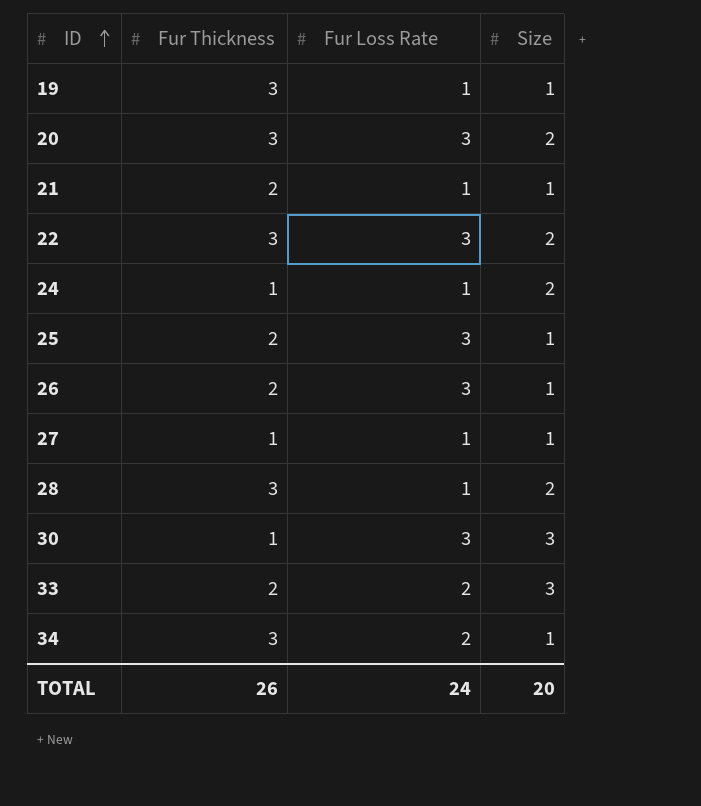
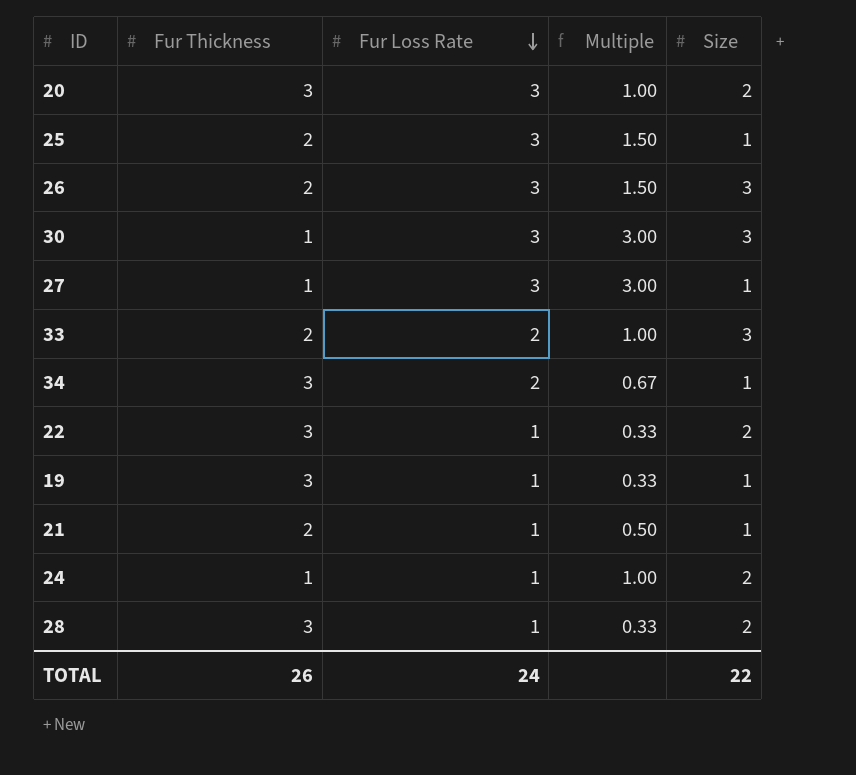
row order: ID ascending -> Fur Loss Rate descending
column Multiple | formula: none -> [Fur Loss Rate] / [Fur Thickness]
26 | Size: 1 -> 3
27 | Fur Loss Rate: 1 -> 3
22 | Fur Loss Rate: 3 -> 1
TOTAL | Size: 20 -> 22

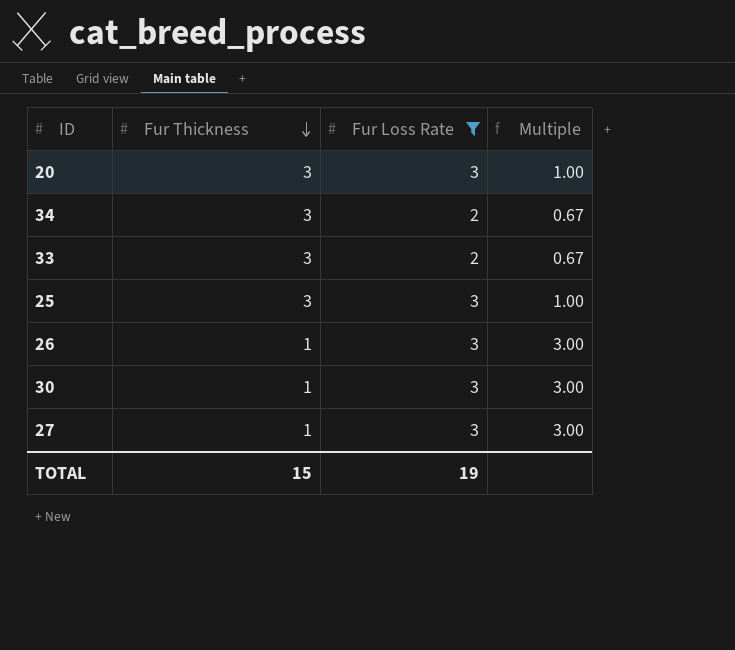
filter: none -> Fur Loss Rate != 1
row order: Fur Loss Rate descending -> Fur Thickness descending
column Size | position: 5 -> none
33 | Fur Thickness: 2 -> 3
33 | Multiple: 1.00 -> 0.67
25 | Fur Thickness: 2 -> 3
25 | Multiple: 1.50 -> 1.00
26 | Fur Thickness: 2 -> 1
26 | Multiple: 1.50 -> 3.00
TOTAL | Fur Thickness: 26 -> 15
TOTAL | Fur Loss Rate: 24 -> 19

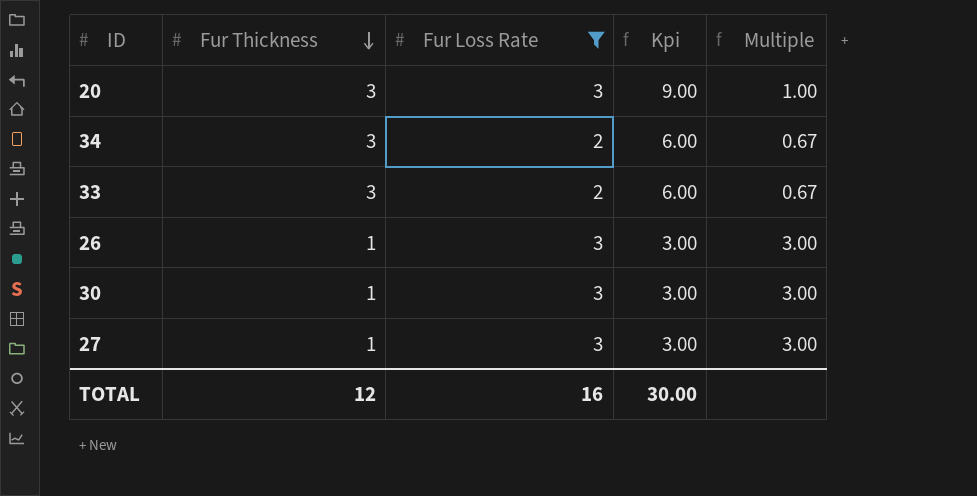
column Kpi | formula: none -> [Fur Thickness] * [Fur Loss Rate]
row 25: 3 | 3 | 1.00 -> none
TOTAL | Fur Thickness: 15 -> 12
TOTAL | Fur Loss Rate: 19 -> 16

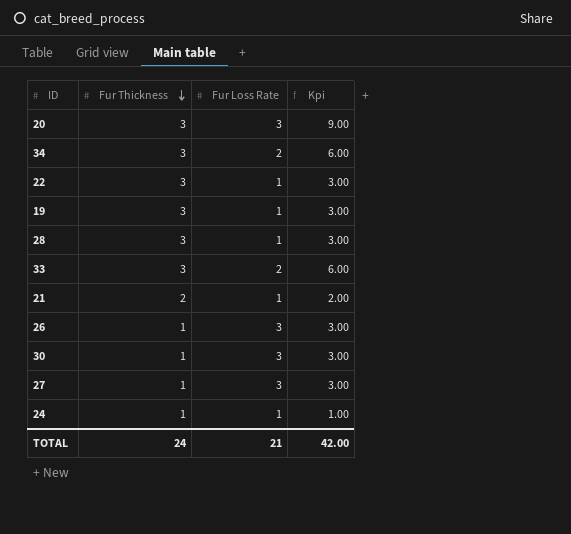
filter: Fur Loss Rate != 1 -> none
column Multiple | formula: [Fur Loss Rate] / [Fur Thickness] -> none
TOTAL | Fur Thickness: 12 -> 24
TOTAL | Fur Loss Rate: 16 -> 21
TOTAL | Kpi: 30.00 -> 42.00

